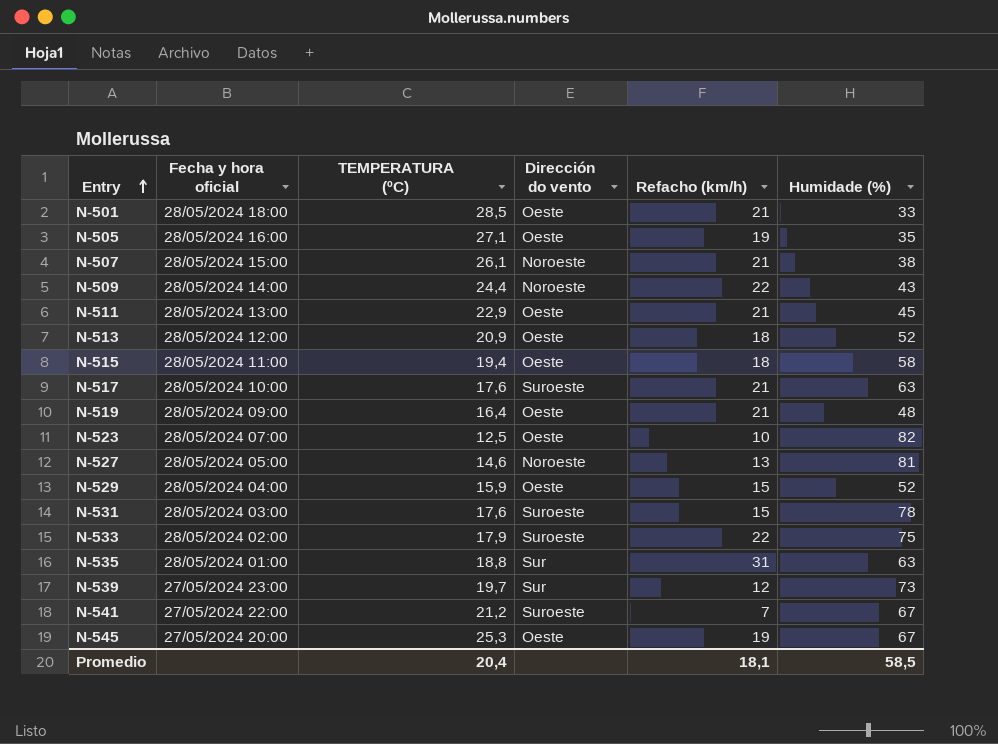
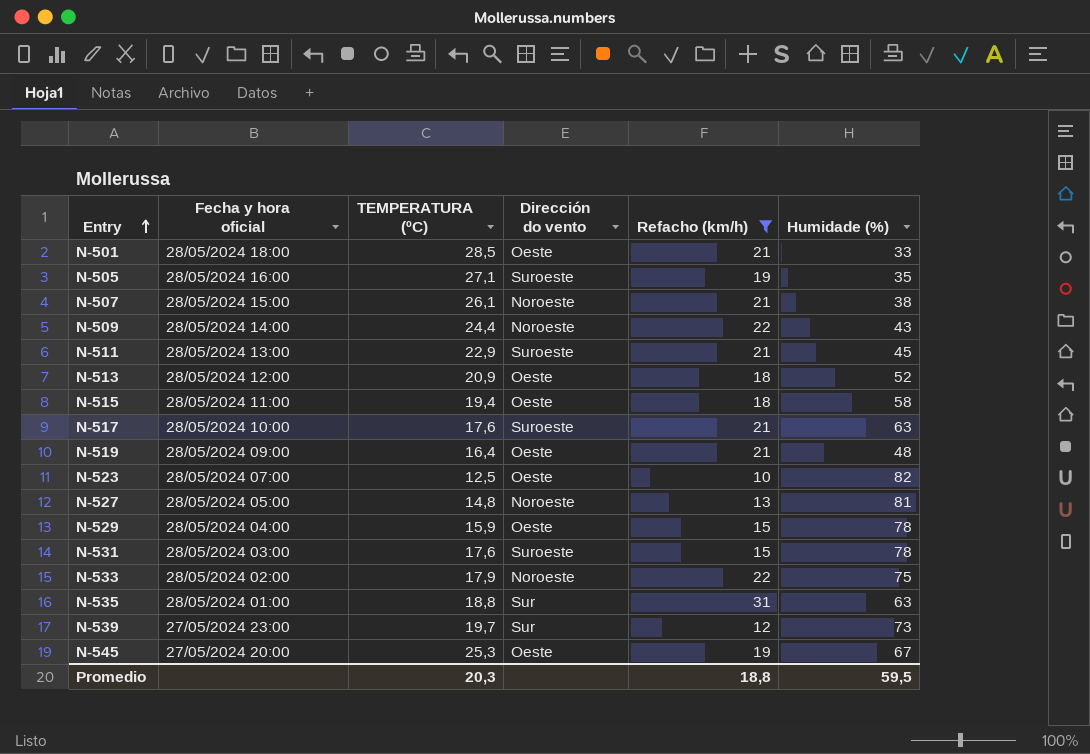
filter: none -> Refacho (km/h) != 7
N-505 | Dirección do vento: Oeste -> Suroeste
N-511 | Dirección do vento: Oeste -> Suroeste
N-527 | TEMPERATURA (ºC): 14,6 -> 14,8
N-529 | Humidade (%): 52 -> 78
N-533 | Dirección do vento: Suroeste -> Noroeste
Promedio | TEMPERATURA (ºC): 20,4 -> 20,3
Promedio | Refacho (km/h): 18,1 -> 18,8
Promedio | Humidade (%): 58,5 -> 59,5

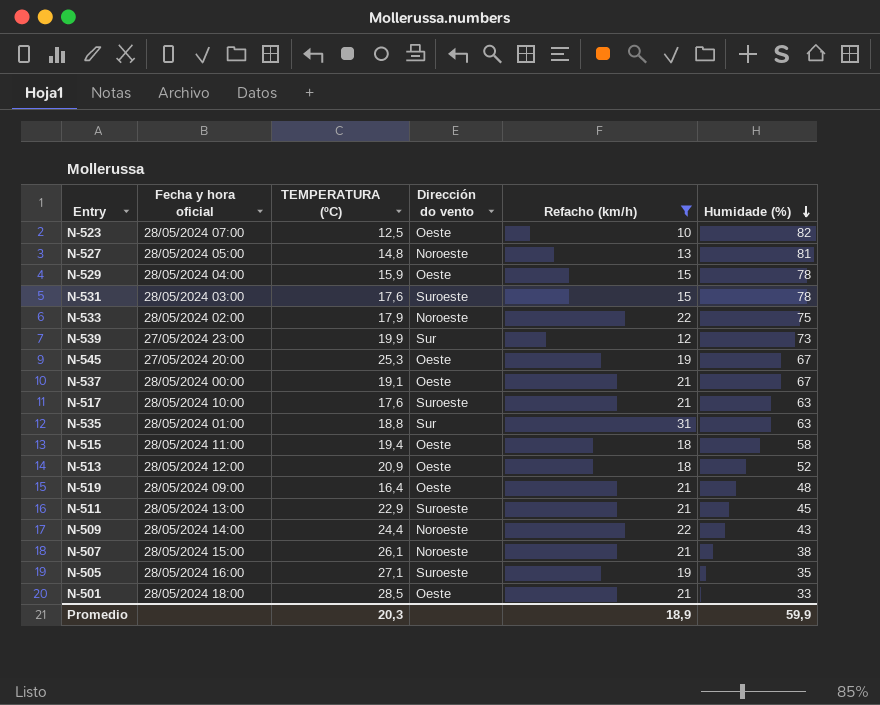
row order: Entry ascending -> Humidade (%) descending
N-539 | TEMPERATURA (ºC): 19,7 -> 19,9
row N-537: none -> 28/05/2024 00:00 | 19,1 | Oeste | 21 | 67
Promedio | Refacho (km/h): 18,8 -> 18,9
Promedio | Humidade (%): 59,5 -> 59,9

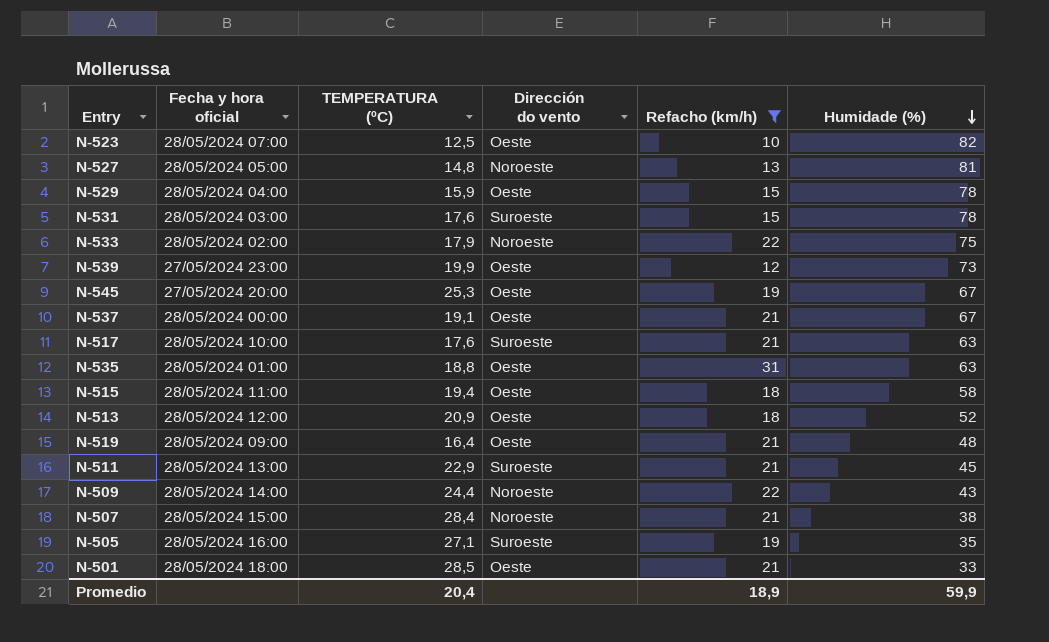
N-539 | Dirección do vento: Sur -> Oeste
N-535 | Dirección do vento: Sur -> Oeste
N-507 | TEMPERATURA (ºC): 26,1 -> 28,4
Promedio | TEMPERATURA (ºC): 20,3 -> 20,4

